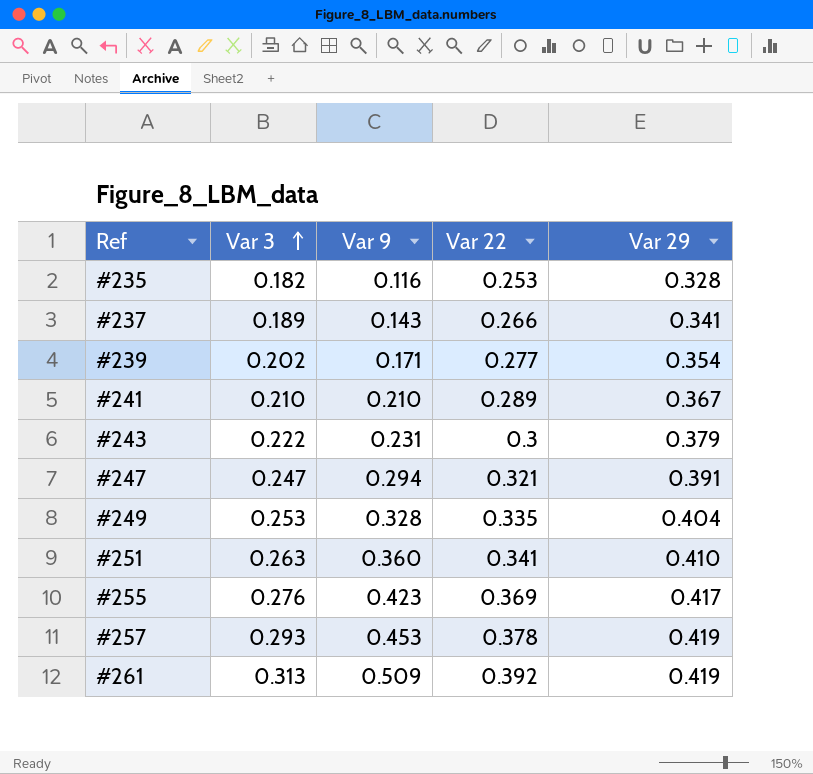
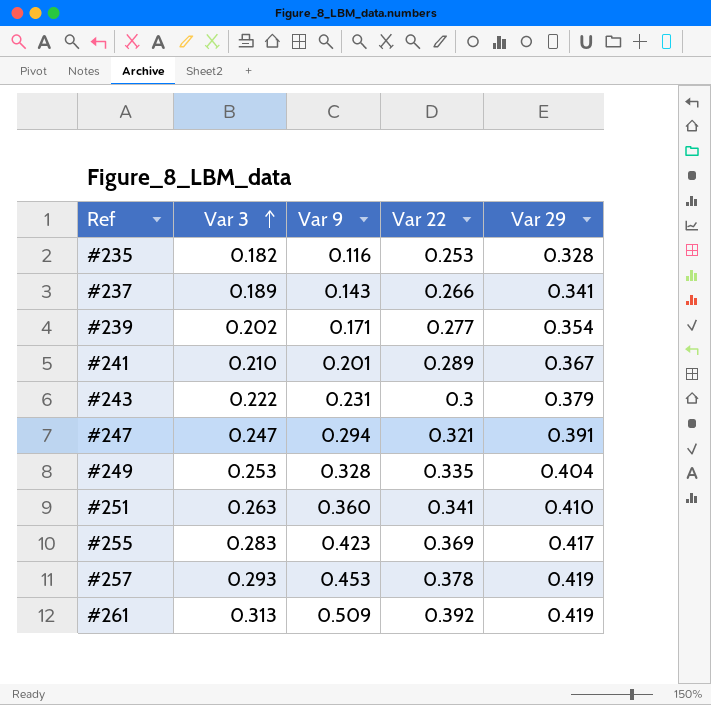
#241 | Var 9: 0.210 -> 0.201
#255 | Var 3: 0.276 -> 0.283

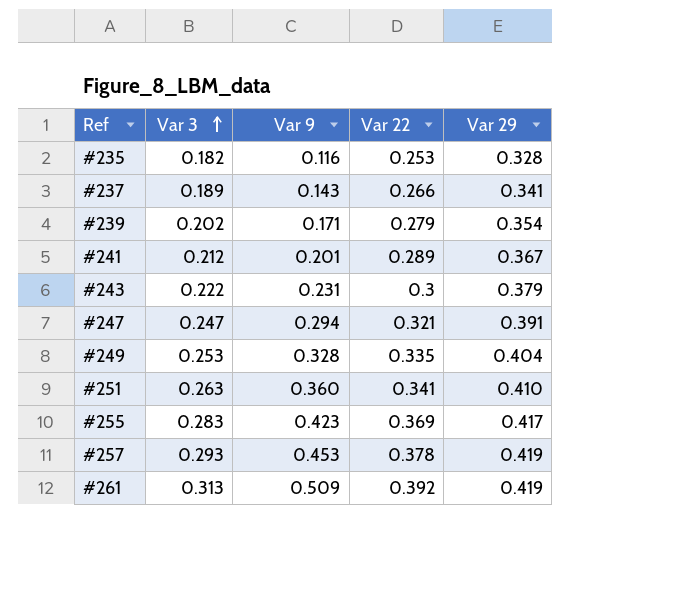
#239 | Var 22: 0.277 -> 0.279
#241 | Var 3: 0.210 -> 0.212

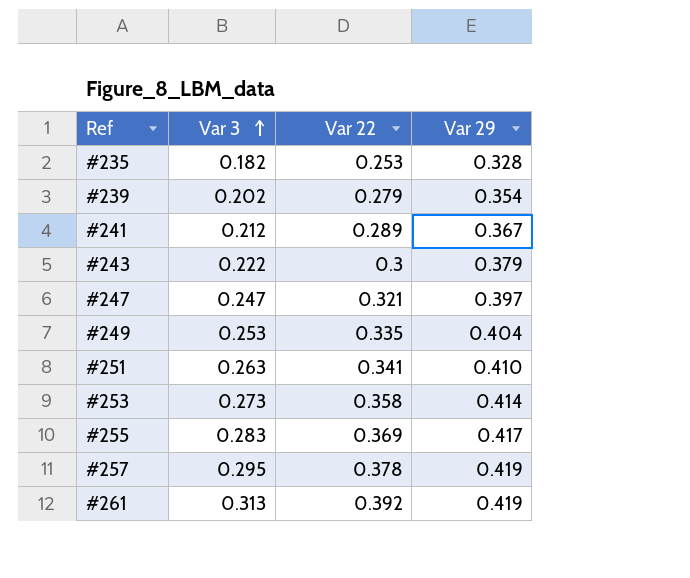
column Var 9 | position: 3 -> none
row #237: 0.189 | 0.143 | 0.266 | 0.341 -> none
#247 | Var 29: 0.391 -> 0.397
row #253: none -> 0.273 | 0.358 | 0.414
#257 | Var 3: 0.293 -> 0.295

